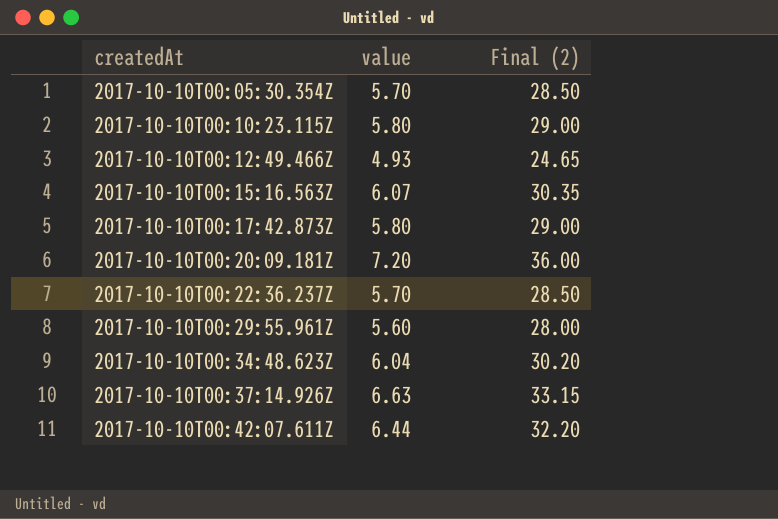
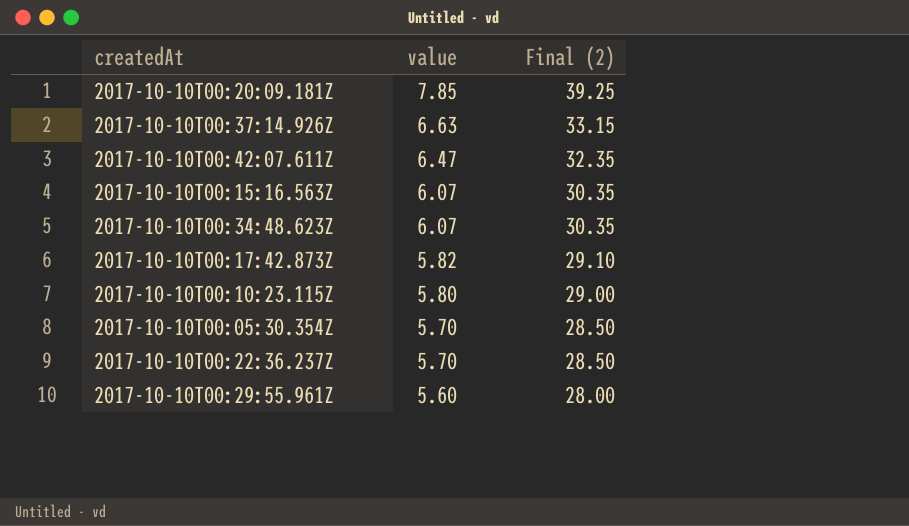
row order: createdAt ascending -> value descending
row 2017-10-10T00:12:49.466Z: 4.93 | 24.65 -> none
2017-10-10T00:20:09.181Z | value: 7.20 -> 7.85
2017-10-10T00:20:09.181Z | Final (2): 36.00 -> 39.25
2017-10-10T00:42:07.611Z | value: 6.44 -> 6.47
2017-10-10T00:42:07.611Z | Final (2): 32.20 -> 32.35
2017-10-10T00:34:48.623Z | value: 6.04 -> 6.07
2017-10-10T00:34:48.623Z | Final (2): 30.20 -> 30.35
2017-10-10T00:17:42.873Z | value: 5.80 -> 5.82
2017-10-10T00:17:42.873Z | Final (2): 29.00 -> 29.10

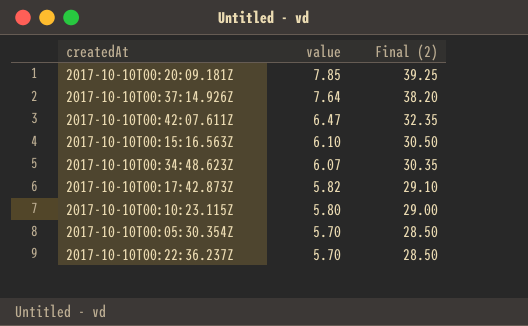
row 2017-10-10T00:29:55.961Z: 5.60 | 28.00 -> none
2017-10-10T00:37:14.926Z | value: 6.63 -> 7.64
2017-10-10T00:37:14.926Z | Final (2): 33.15 -> 38.20
2017-10-10T00:15:16.563Z | value: 6.07 -> 6.10
2017-10-10T00:15:16.563Z | Final (2): 30.35 -> 30.50

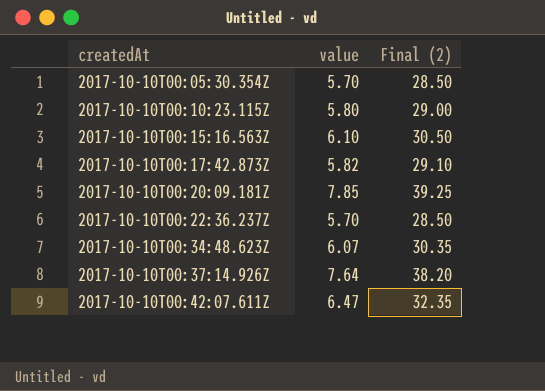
row order: value descending -> createdAt ascending

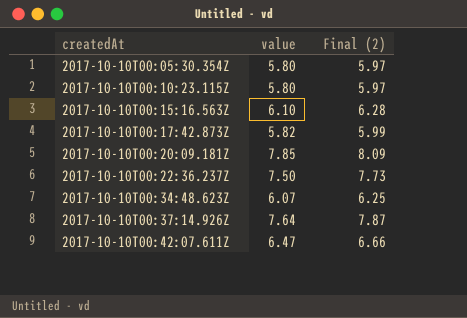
column Final (2) | formula: [value] * 5 -> [value] * 1.03
2017-10-10T00:05:30.354Z | value: 5.70 -> 5.80
2017-10-10T00:22:36.237Z | value: 5.70 -> 7.50

